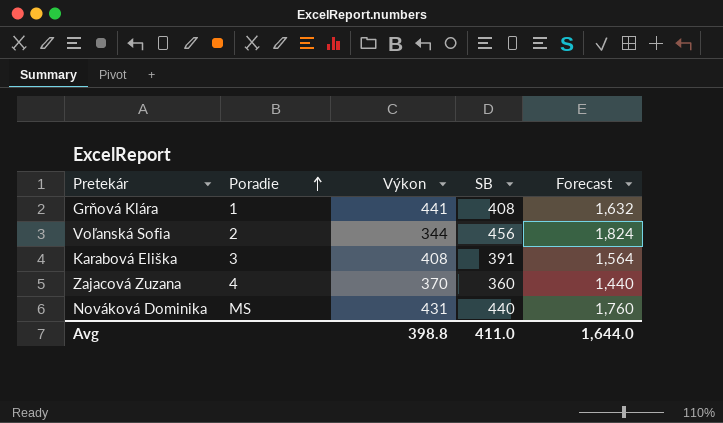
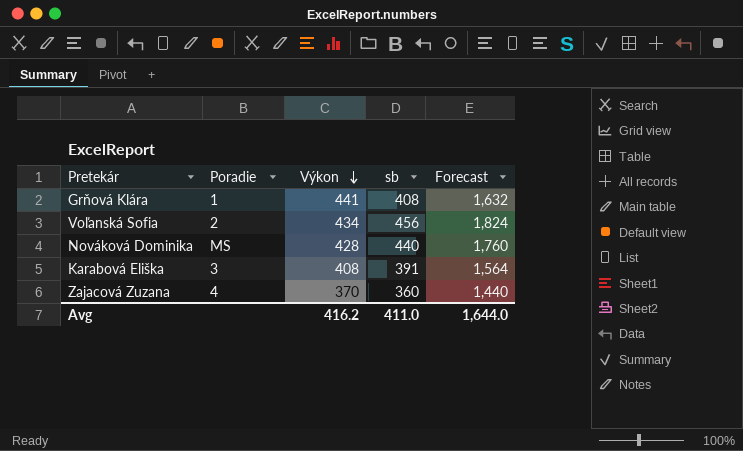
row order: Poradie ascending -> Výkon descending
column name: SB -> sb
Voľanská Sofia | Výkon: 344 -> 434
Nováková Dominika | Výkon: 431 -> 428
Avg | Výkon: 398.8 -> 416.2

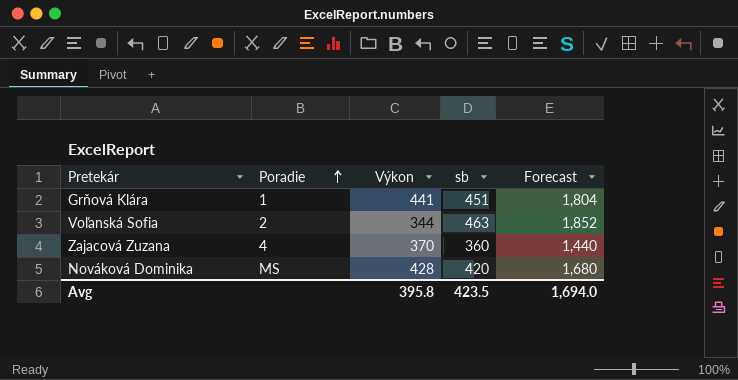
row order: Výkon descending -> Poradie ascending
row Karabová Eliška: 3 | 408 | 391 | 1,564 -> none
Grňová Klára | sb: 408 -> 451
Grňová Klára | Forecast: 1,632 -> 1,804
Voľanská Sofia | Výkon: 434 -> 344
Voľanská Sofia | sb: 456 -> 463
Voľanská Sofia | Forecast: 1,824 -> 1,852
Nováková Dominika | sb: 440 -> 420
Nováková Dominika | Forecast: 1,760 -> 1,680
Avg | Výkon: 416.2 -> 395.8
Avg | sb: 411.0 -> 423.5
Avg | Forecast: 1,644.0 -> 1,694.0

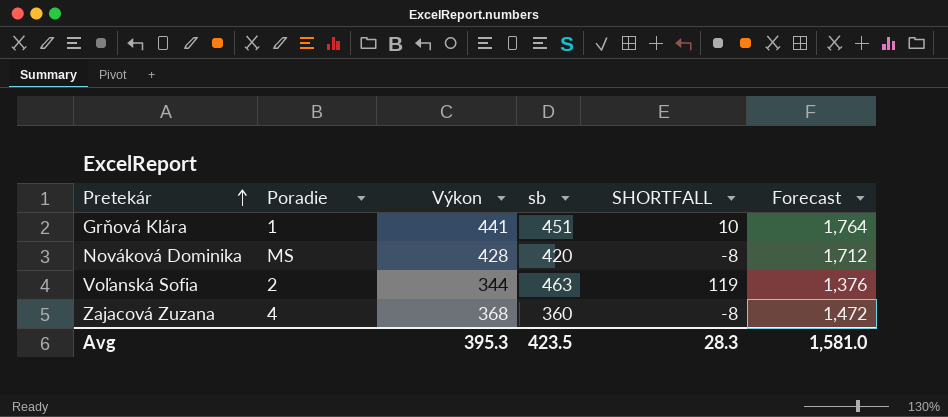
row order: Poradie ascending -> Pretekár ascending
column SHORTFALL | formula: none -> [sb] - [Výkon]
column Forecast | formula: [sb] * 4 -> [Výkon] * 4
Zajacová Zuzana | Výkon: 370 -> 368
Avg | Výkon: 395.8 -> 395.3
Avg | Forecast: 1,694.0 -> 1,581.0

